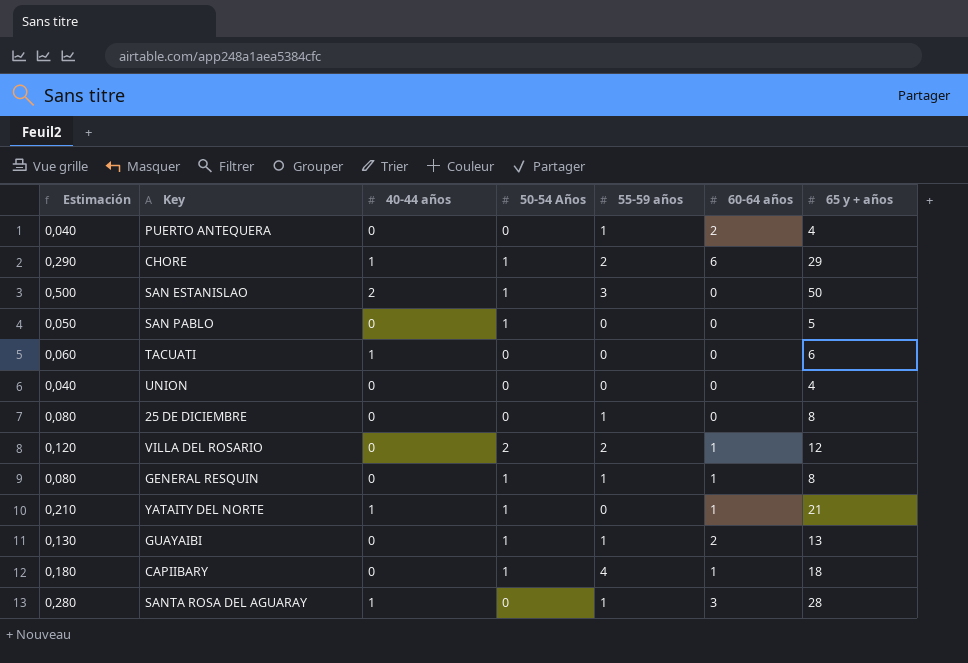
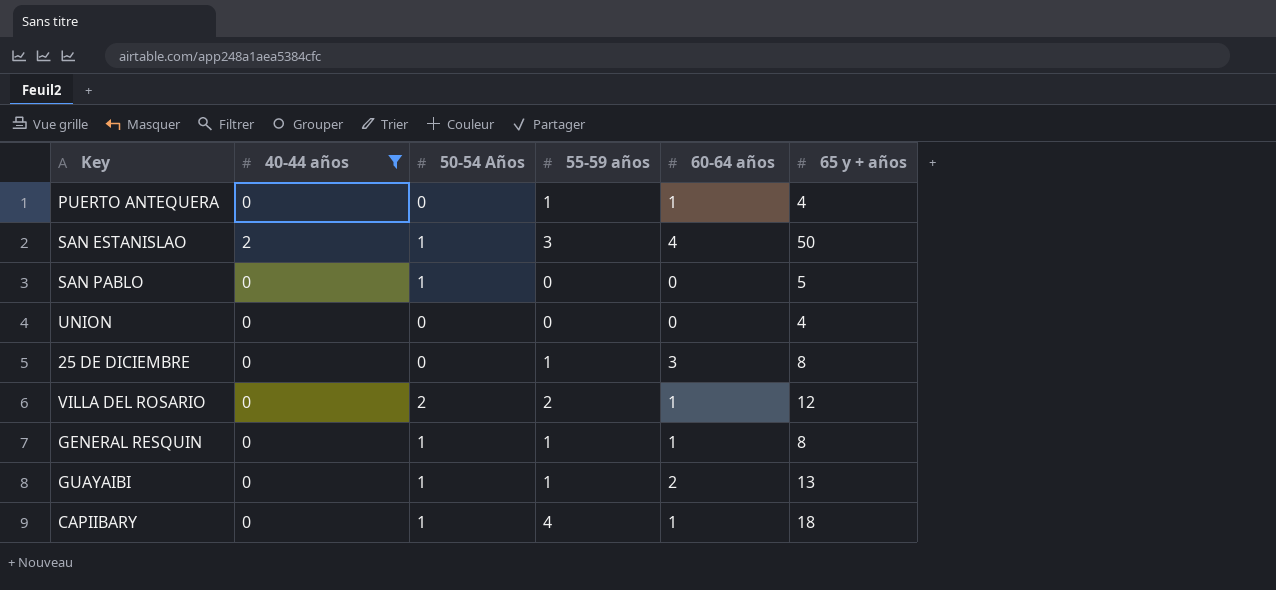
filter: none -> 40-44 años != 1
column Estimación | formula: [65 y + años] * 0,01 -> none
PUERTO ANTEQUERA | 60-64 años: 2 -> 1
SAN ESTANISLAO | 60-64 años: 0 -> 4
25 DE DICIEMBRE | 60-64 años: 0 -> 3

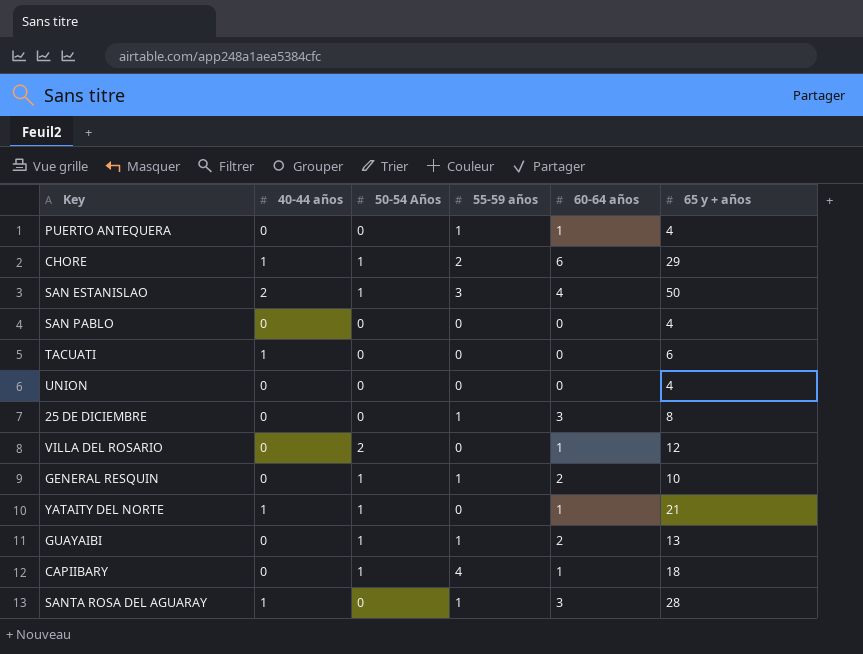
filter: 40-44 años != 1 -> none
SAN PABLO | 50-54 Años: 1 -> 0
SAN PABLO | 65 y + años: 5 -> 4
VILLA DEL ROSARIO | 55-59 años: 2 -> 0
GENERAL RESQUIN | 60-64 años: 1 -> 2
GENERAL RESQUIN | 65 y + años: 8 -> 10

